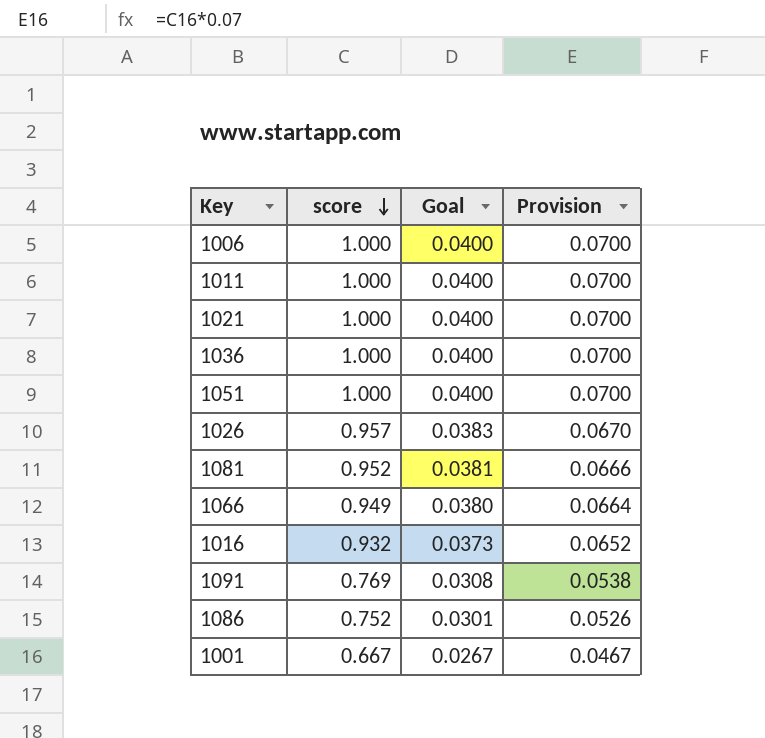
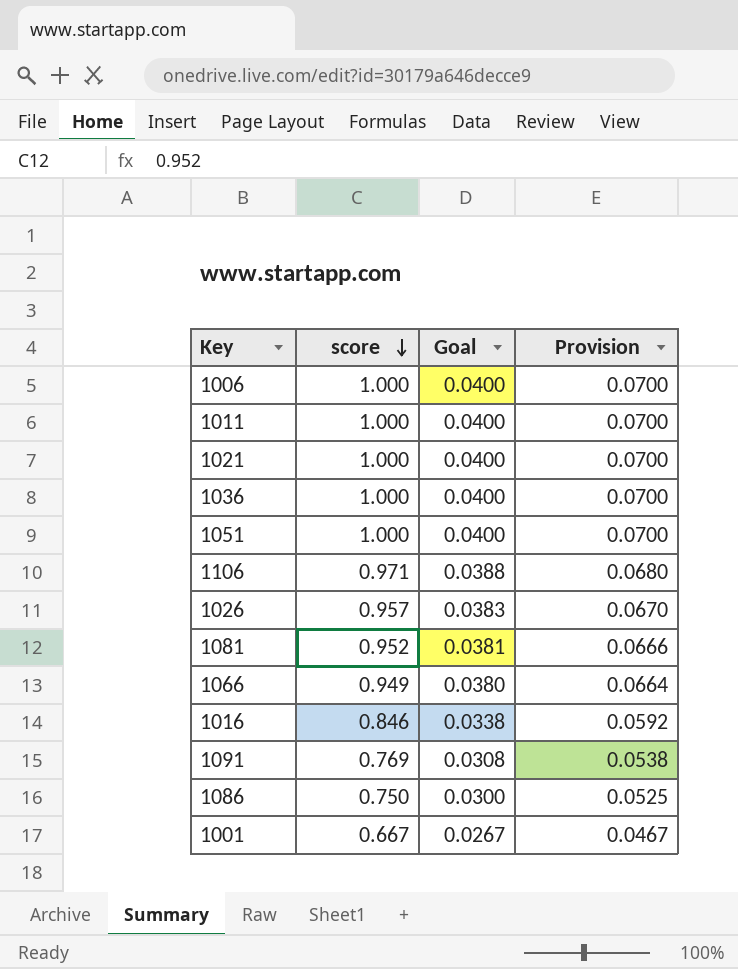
row 1106: none -> 0.971 | 0.0388 | 0.0680
1016 | score: 0.932 -> 0.846
1016 | Goal: 0.0373 -> 0.0338
1016 | Provision: 0.0652 -> 0.0592
1086 | score: 0.752 -> 0.750
1086 | Goal: 0.0301 -> 0.0300
1086 | Provision: 0.0526 -> 0.0525

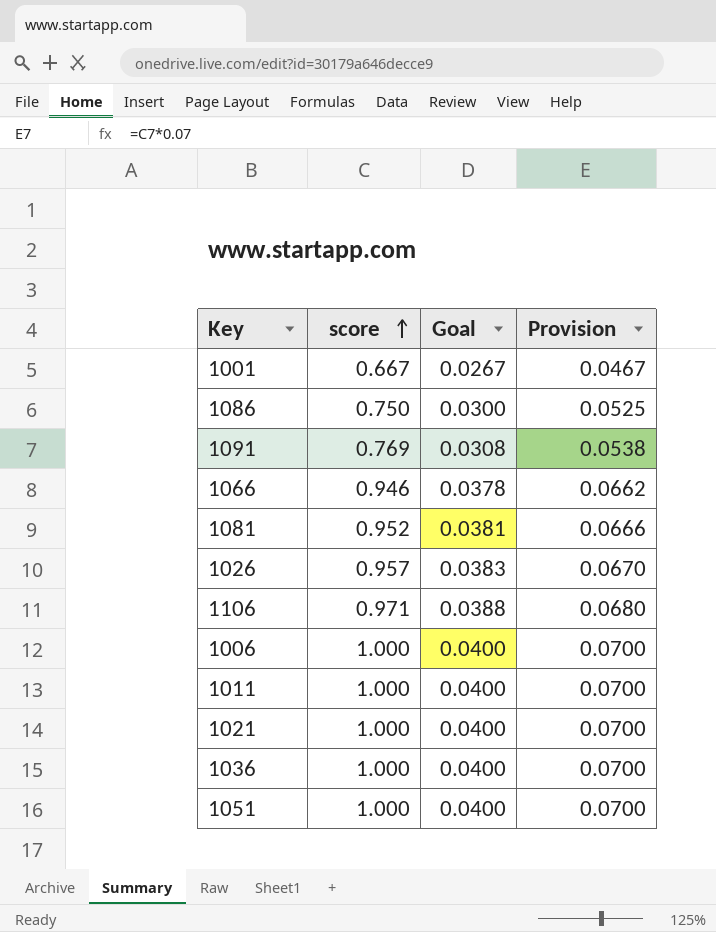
row order: score descending -> score ascending
row 1016: 0.846 | 0.0338 | 0.0592 -> none
1066 | score: 0.949 -> 0.946
1066 | Goal: 0.0380 -> 0.0378
1066 | Provision: 0.0664 -> 0.0662

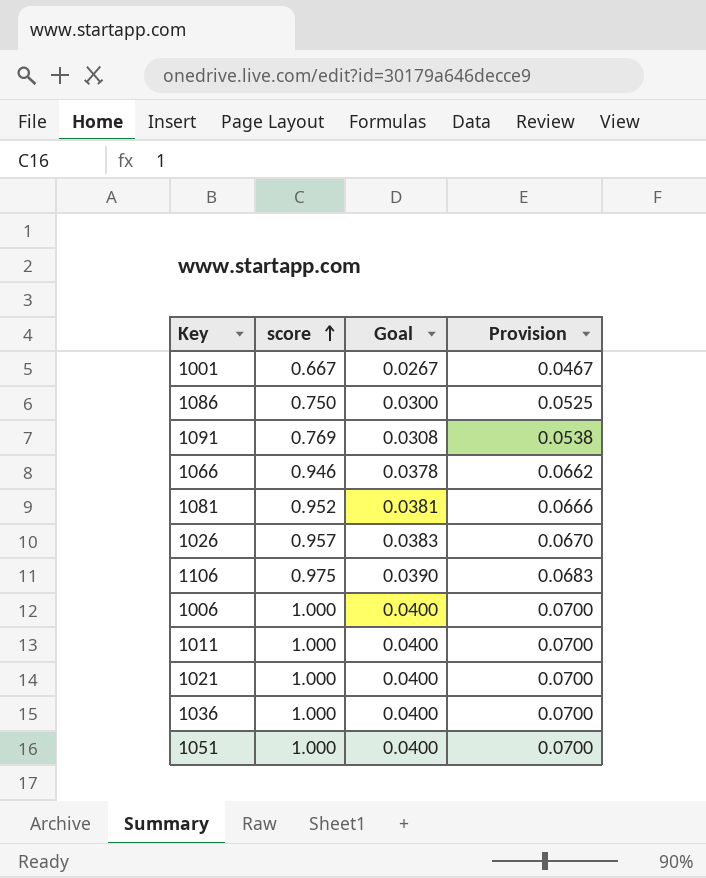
1106 | score: 0.971 -> 0.975
1106 | Goal: 0.0388 -> 0.0390
1106 | Provision: 0.0680 -> 0.0683

